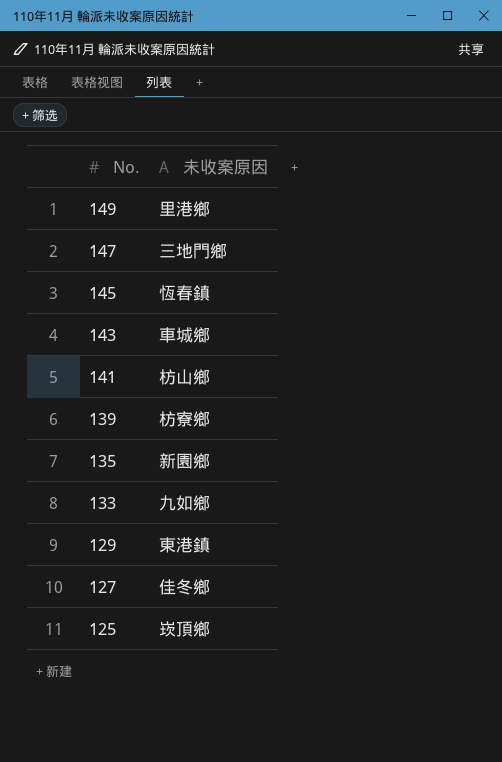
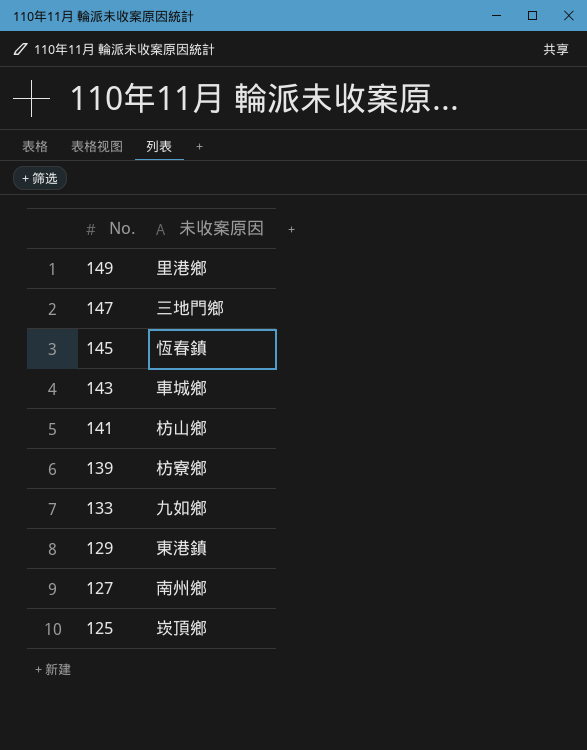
row 135: 新園鄉 -> none
127 | 未收案原因: 佳冬鄉 -> 南州鄉

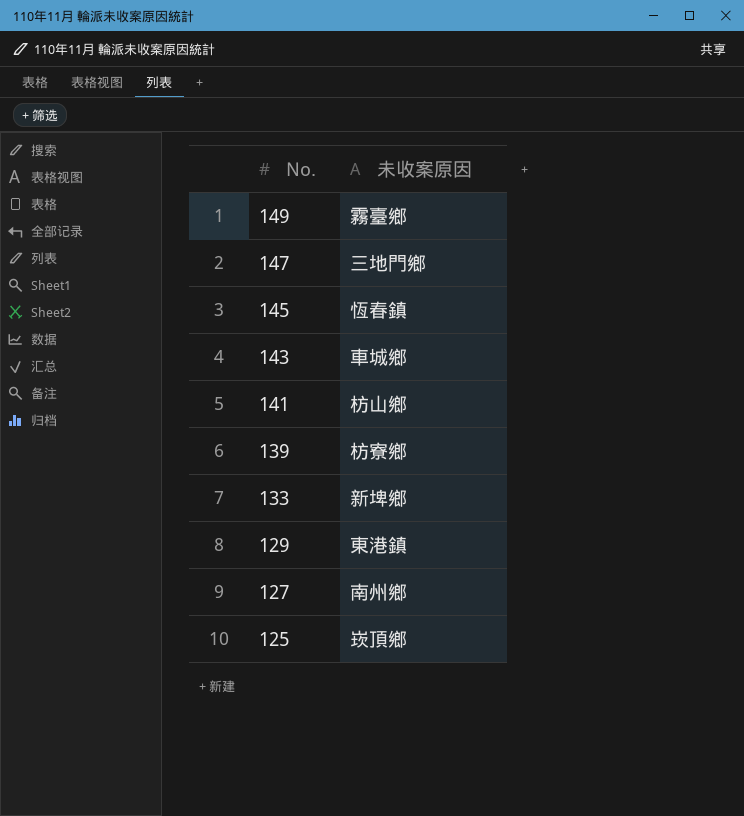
149 | 未收案原因: 里港鄉 -> 霧臺鄉
133 | 未收案原因: 九如鄉 -> 新埤鄉

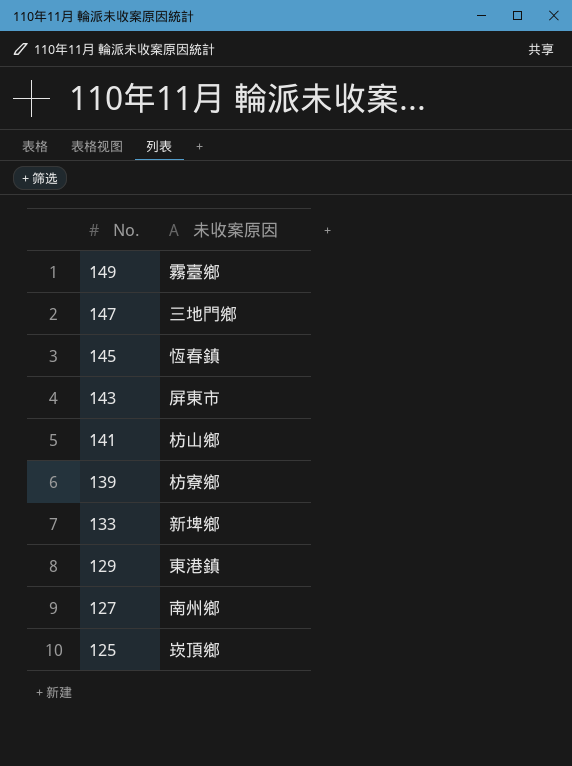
143 | 未收案原因: 車城鄉 -> 屏東市

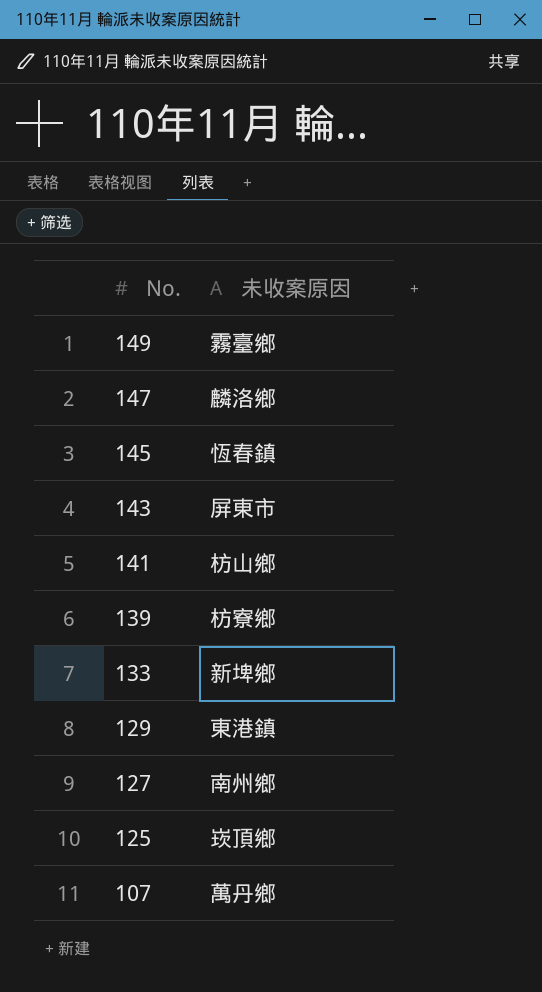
147 | 未收案原因: 三地門鄉 -> 麟洛鄉
row 107: none -> 萬丹鄉

